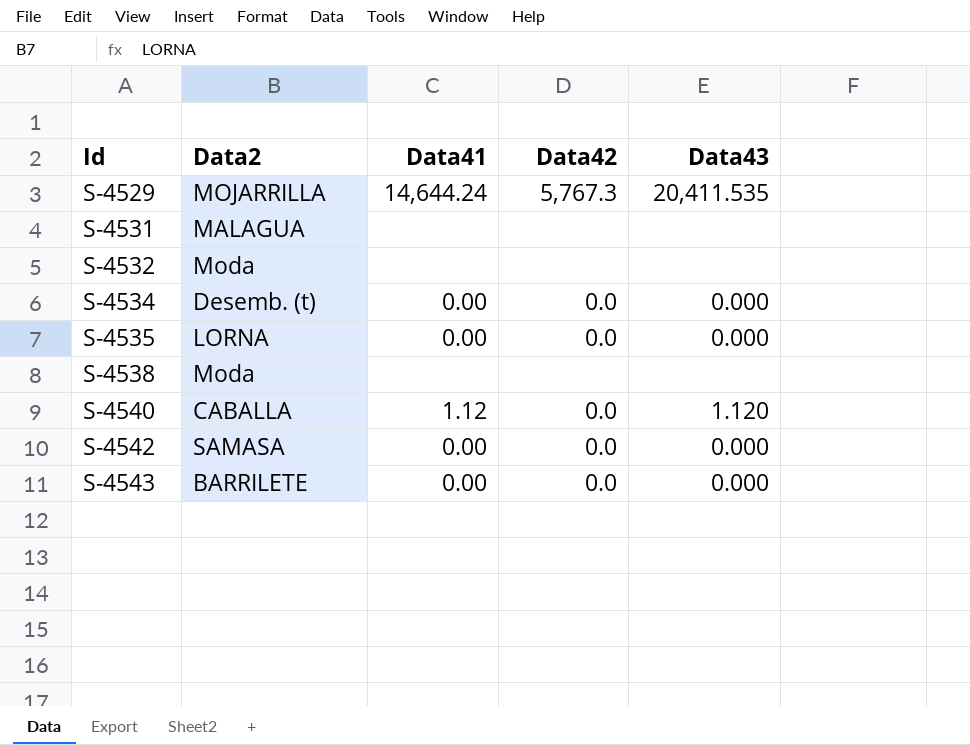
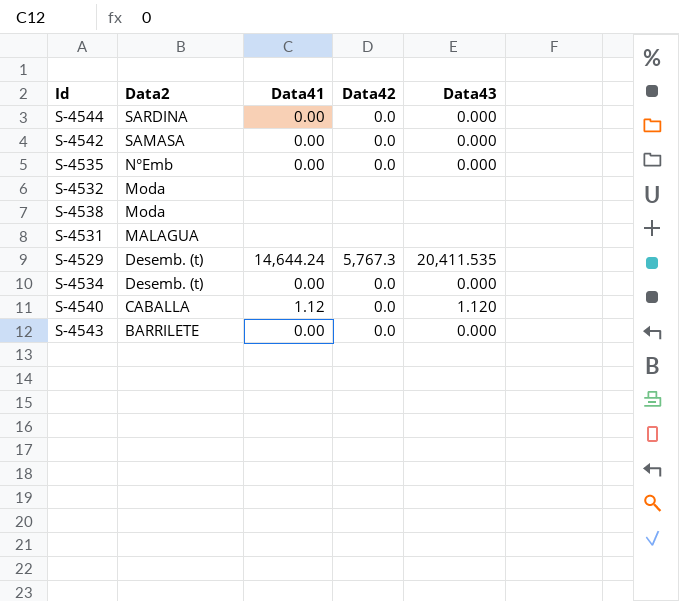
row order: Id ascending -> Data2 descending
row S-4544: none -> SARDINA | 0.00 | 0.0 | 0.000
S-4535 | Data2: LORNA -> N°Emb
S-4529 | Data2: MOJARRILLA -> Desemb. (t)

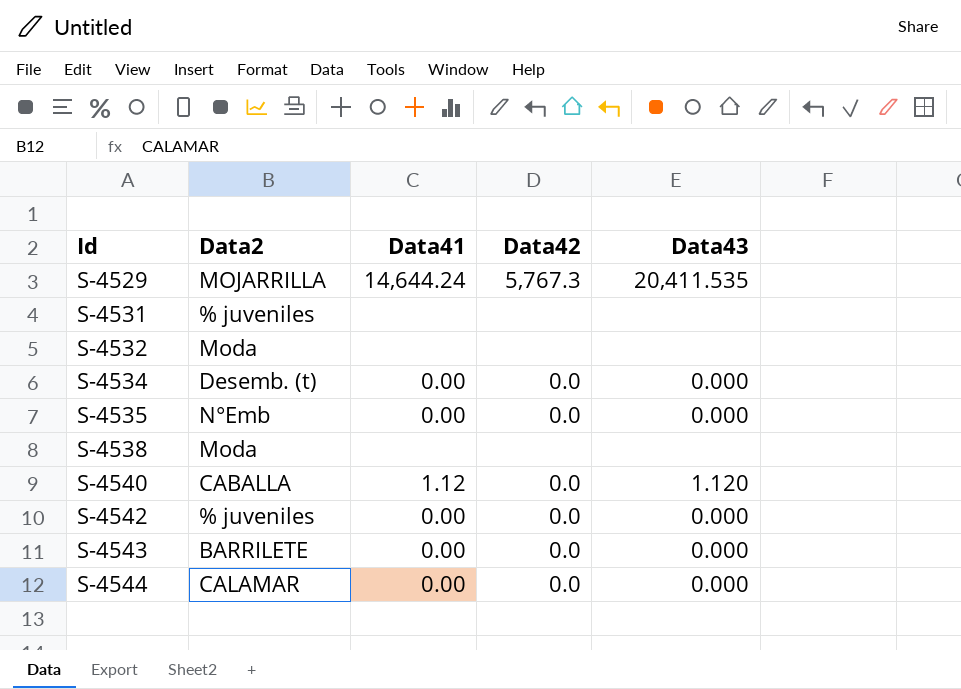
row order: Data2 descending -> Id ascending
S-4529 | Data2: Desemb. (t) -> MOJARRILLA
S-4531 | Data2: MALAGUA -> % juveniles
S-4542 | Data2: SAMASA -> % juveniles
S-4544 | Data2: SARDINA -> CALAMAR

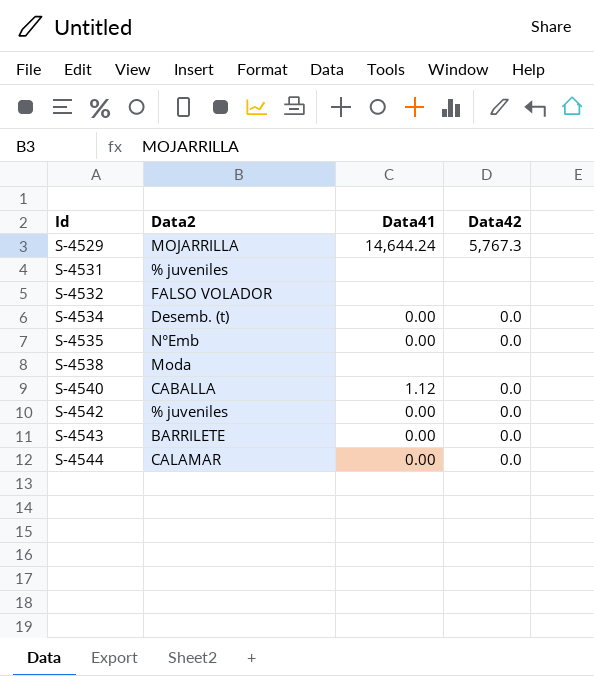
column Data43 | position: 5 -> none
S-4532 | Data2: Moda -> FALSO VOLADOR

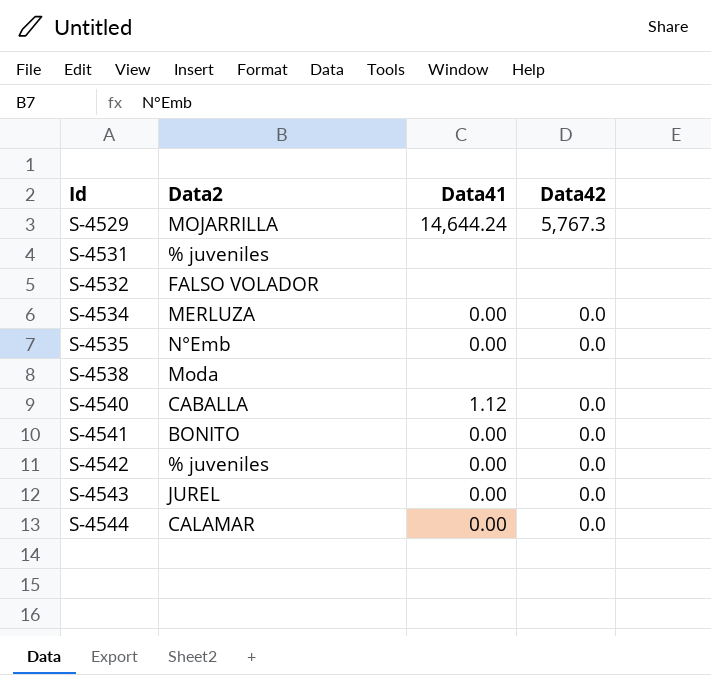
S-4534 | Data2: Desemb. (t) -> MERLUZA
row S-4541: none -> BONITO | 0.00 | 0.0
S-4543 | Data2: BARRILETE -> JUREL

